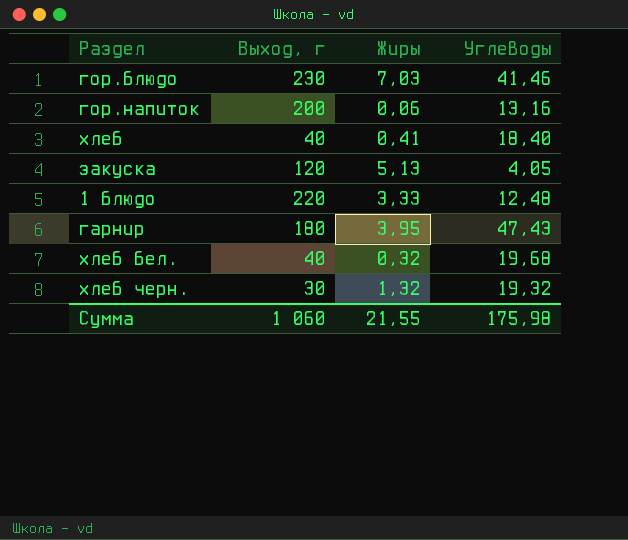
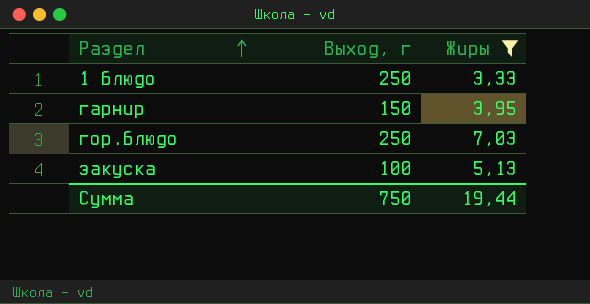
filter: none -> Жиры >= 3,33
row order: none -> Раздел ascending
column Углеводы | position: 4 -> none
1 блюдо | Выход, г: 220 -> 250
гарнир | Выход, г: 180 -> 150
гор.блюдо | Выход, г: 230 -> 250
закуска | Выход, г: 120 -> 100
Сумма | Выход, г: 1 060 -> 750
Сумма | Жиры: 21,55 -> 19,44

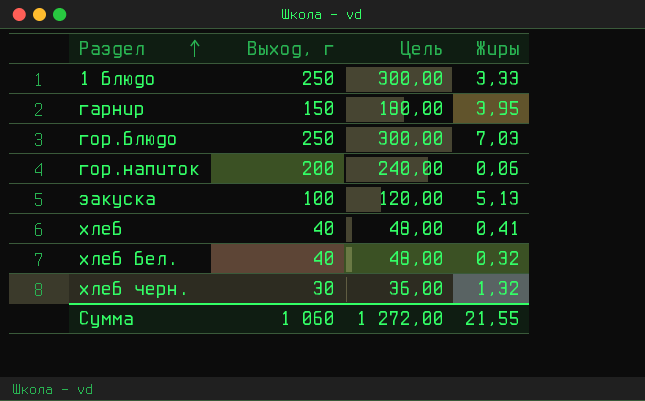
filter: Жиры >= 3,33 -> none
column Цель | formula: none -> [Выход, г] * 1,2
Сумма | Выход, г: 750 -> 1 060
Сумма | Жиры: 19,44 -> 21,55

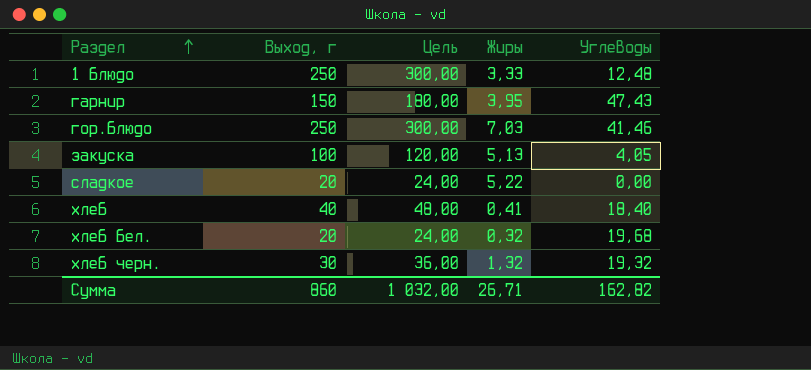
column Углеводы | position: none -> 5
row гор.напиток: 200 | 240,00 | 0,06 -> none
row сладкое: none -> 20 | 24,00 | 5,22 | 0,00
хлеб бел. | Выход, г: 40 -> 20
хлеб бел. | Цель: 48,00 -> 24,00
Сумма | Выход, г: 1 060 -> 860
Сумма | Цель: 1 272,00 -> 1 032,00
Сумма | Жиры: 21,55 -> 26,71

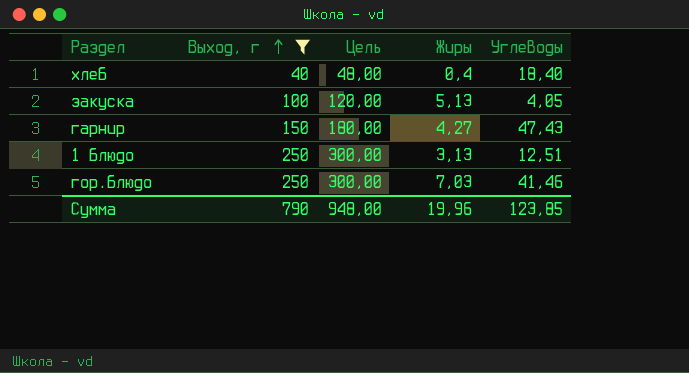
filter: none -> Выход, г >= 40
row order: Раздел ascending -> Выход, г ascending
хлеб | Жиры: 0,41 -> 0,4
гарнир | Жиры: 3,95 -> 4,27
1 блюдо | Жиры: 3,33 -> 3,13
1 блюдо | Углеводы: 12,48 -> 12,51
Сумма | Выход, г: 860 -> 790
Сумма | Цель: 1 032,00 -> 948,00
Сумма | Жиры: 26,71 -> 19,96
Сумма | Углеводы: 162,82 -> 123,85

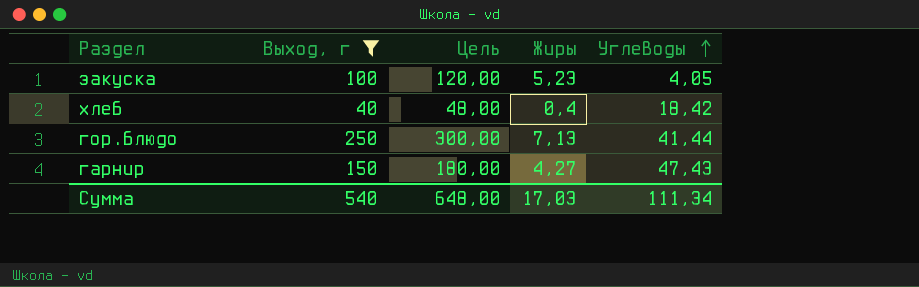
row order: Выход, г ascending -> Углеводы ascending
row 1 блюдо: 250 | 300,00 | 3,13 | 12,51 -> none
закуска | Жиры: 5,13 -> 5,23
хлеб | Углеводы: 18,40 -> 18,42
гор.блюдо | Жиры: 7,03 -> 7,13
гор.блюдо | Углеводы: 41,46 -> 41,44
Сумма | Выход, г: 790 -> 540
Сумма | Цель: 948,00 -> 648,00
Сумма | Жиры: 19,96 -> 17,03
Сумма | Углеводы: 123,85 -> 111,34

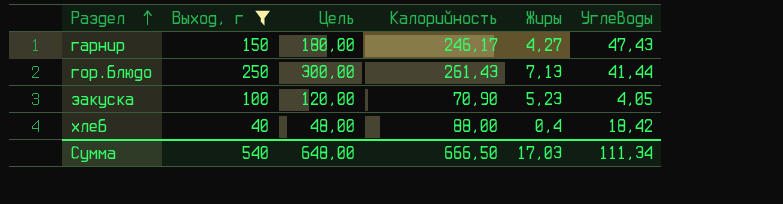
row order: Углеводы ascending -> Раздел ascending
column Калорийность | position: none -> 4

